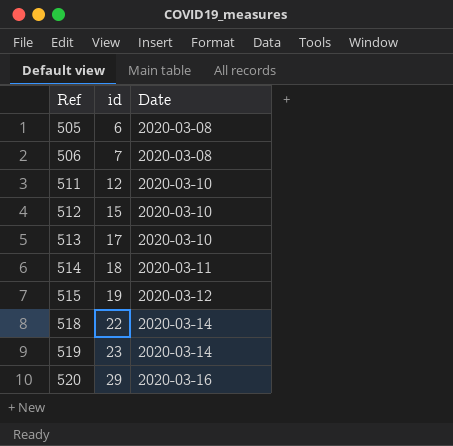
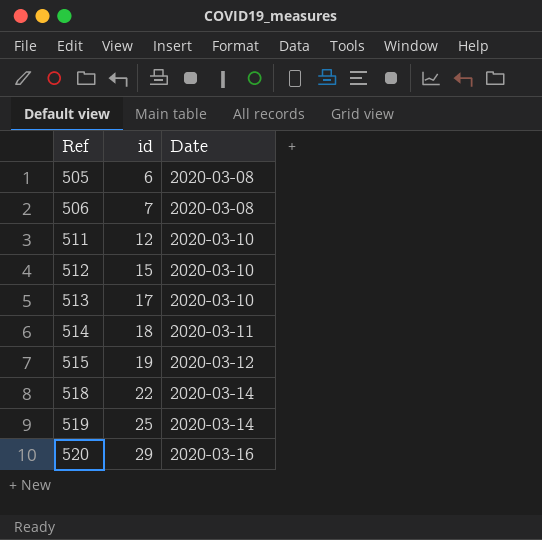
519 | id: 23 -> 25

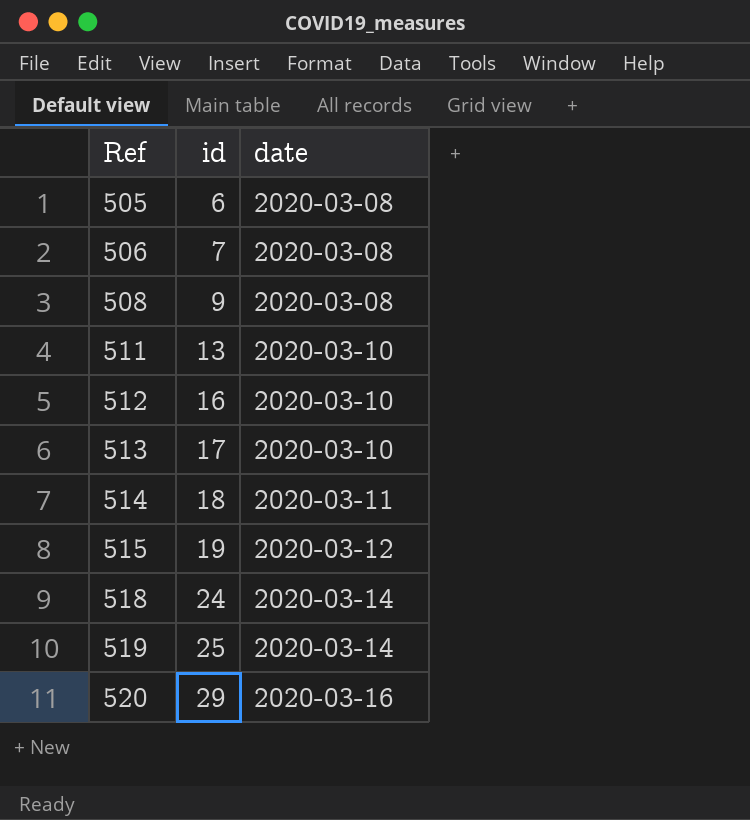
column name: Date -> date
row 508: none -> 9 | 2020-03-08
511 | id: 12 -> 13
512 | id: 15 -> 16
518 | id: 22 -> 24

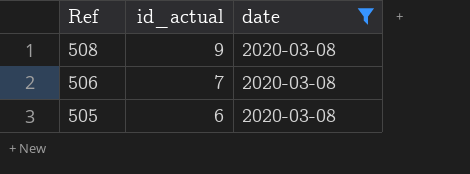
filter: none -> date = 2020-03-08
row order: Ref ascending -> Ref descending
column name: id -> id_actual

